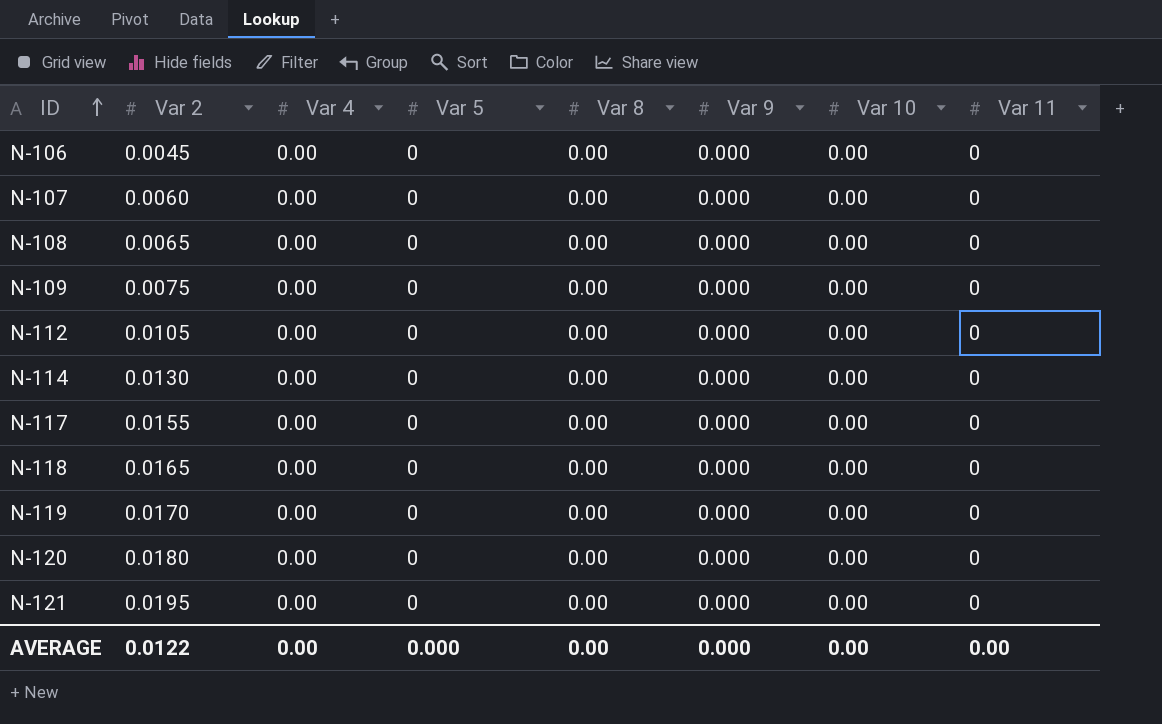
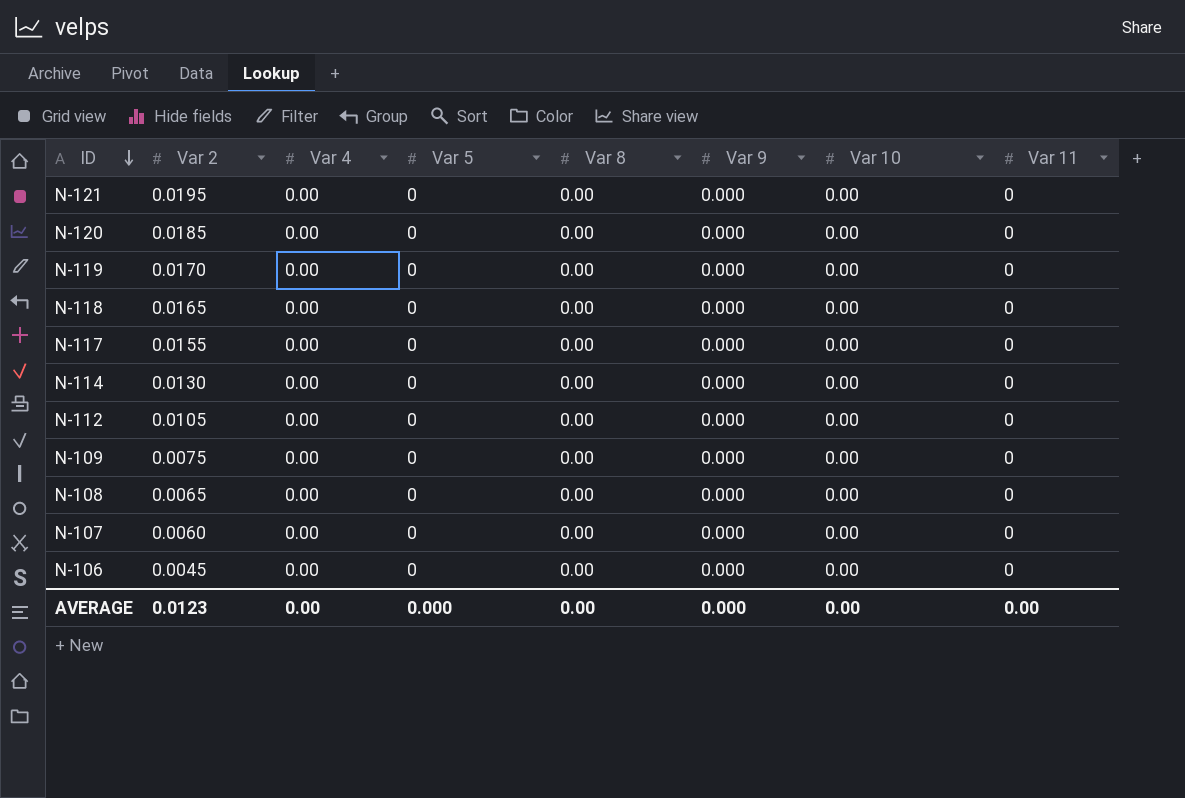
row order: ID ascending -> ID descending
N-120 | Var 2: 0.0180 -> 0.0185
AVERAGE | Var 2: 0.0122 -> 0.0123

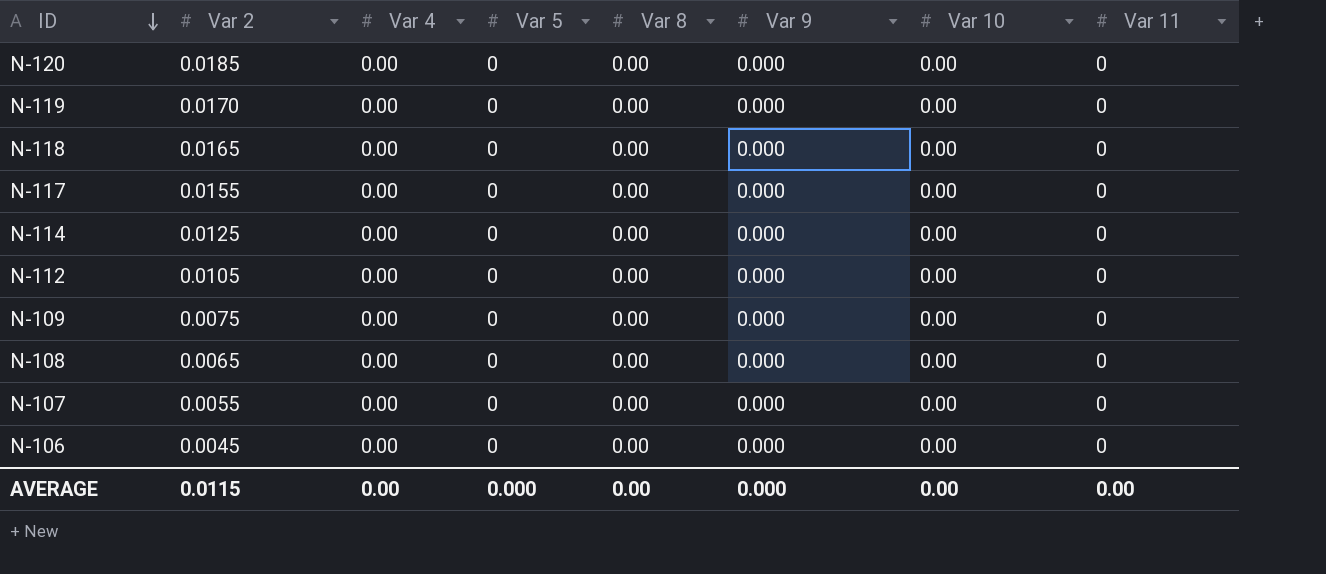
row N-121: 0.0195 | 0.00 | 0 | 0.00 | 0.000 | 0.00 | 0 -> none
N-114 | Var 2: 0.0130 -> 0.0125
N-107 | Var 2: 0.0060 -> 0.0055
AVERAGE | Var 2: 0.0123 -> 0.0115

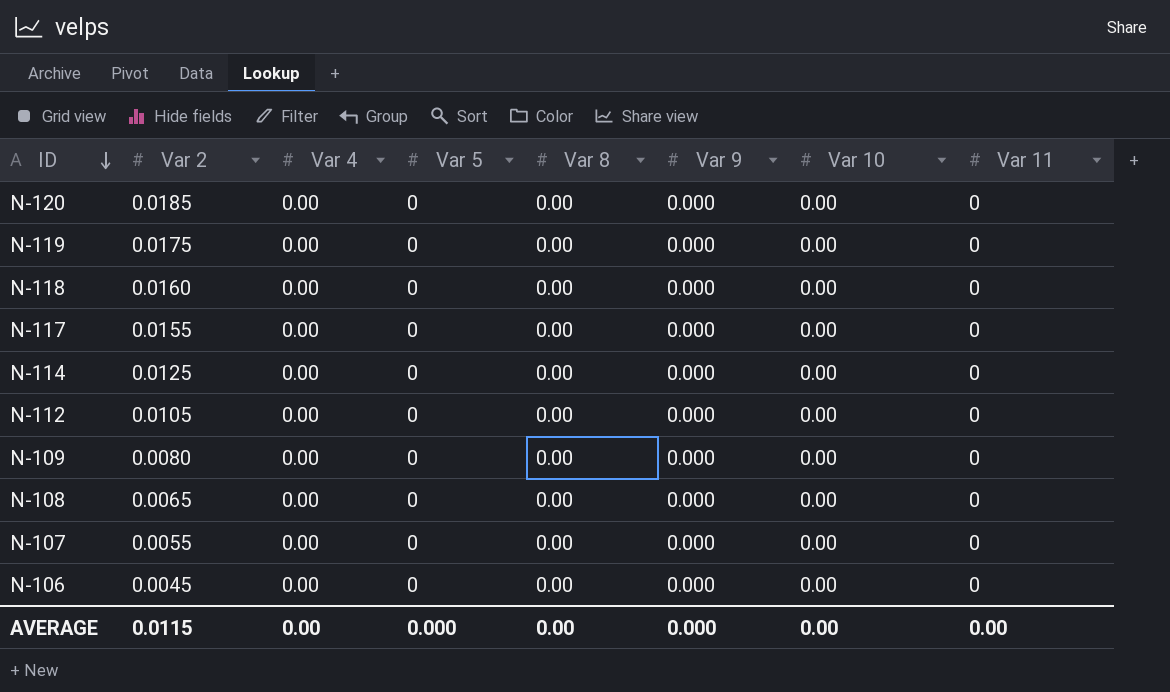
N-119 | Var 2: 0.0170 -> 0.0175
N-118 | Var 2: 0.0165 -> 0.0160
N-109 | Var 2: 0.0075 -> 0.0080

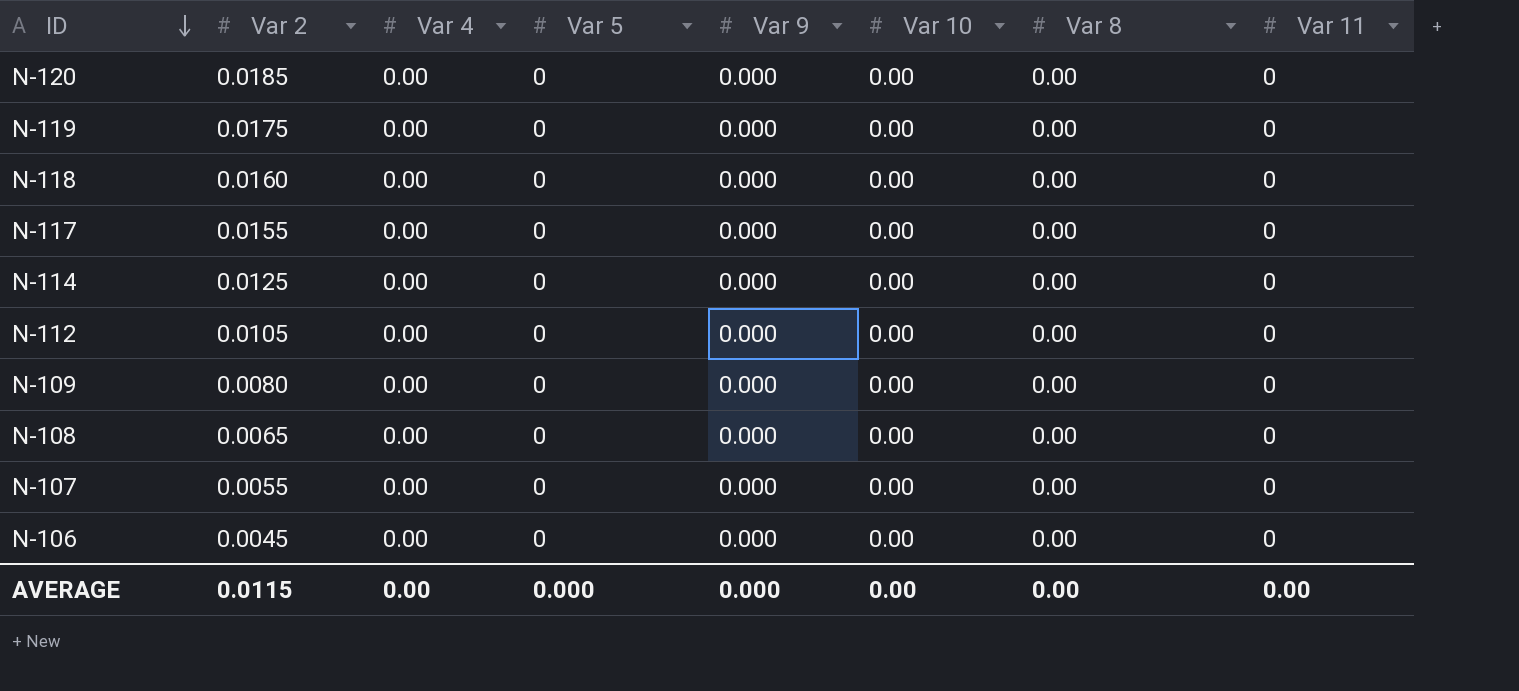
column Var 8 | position: 5 -> 7

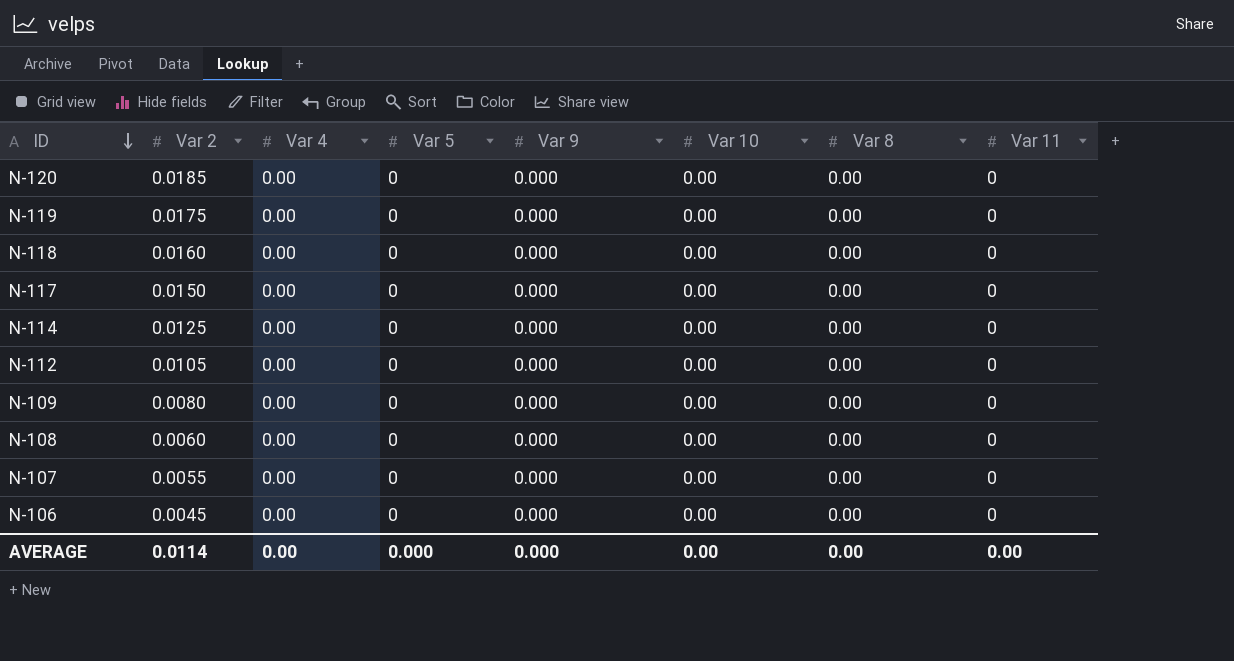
N-117 | Var 2: 0.0155 -> 0.0150
N-108 | Var 2: 0.0065 -> 0.0060
AVERAGE | Var 2: 0.0115 -> 0.0114

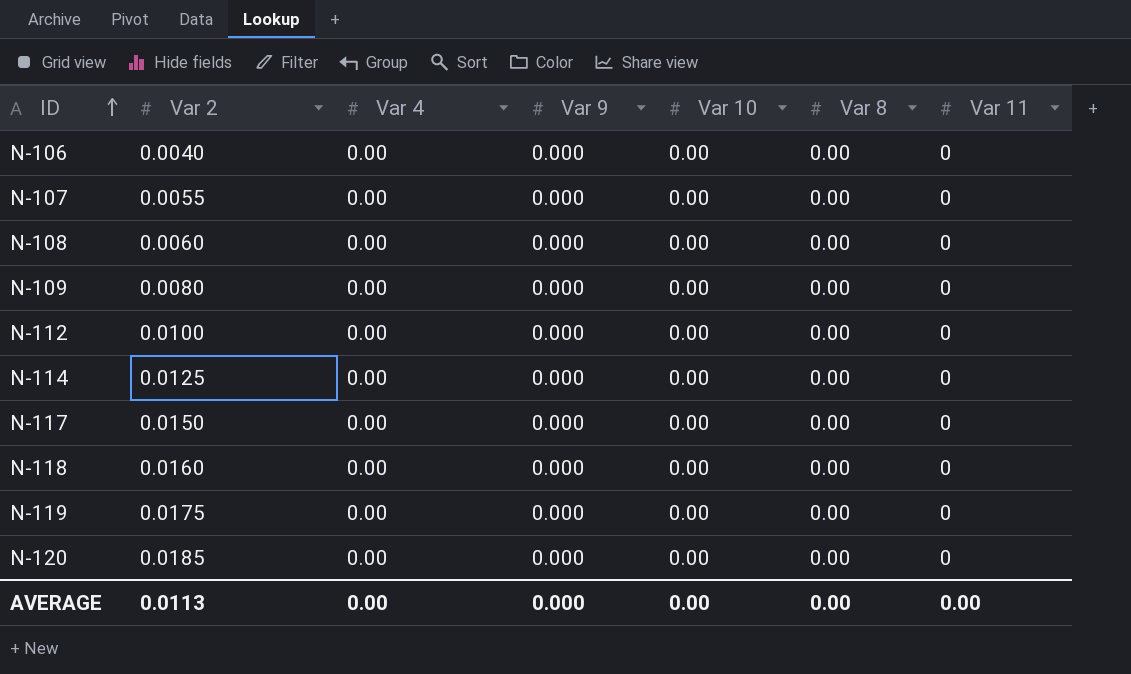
row order: ID descending -> ID ascending
column Var 5 | position: 4 -> none
N-106 | Var 2: 0.0045 -> 0.0040
N-112 | Var 2: 0.0105 -> 0.0100
AVERAGE | Var 2: 0.0114 -> 0.0113

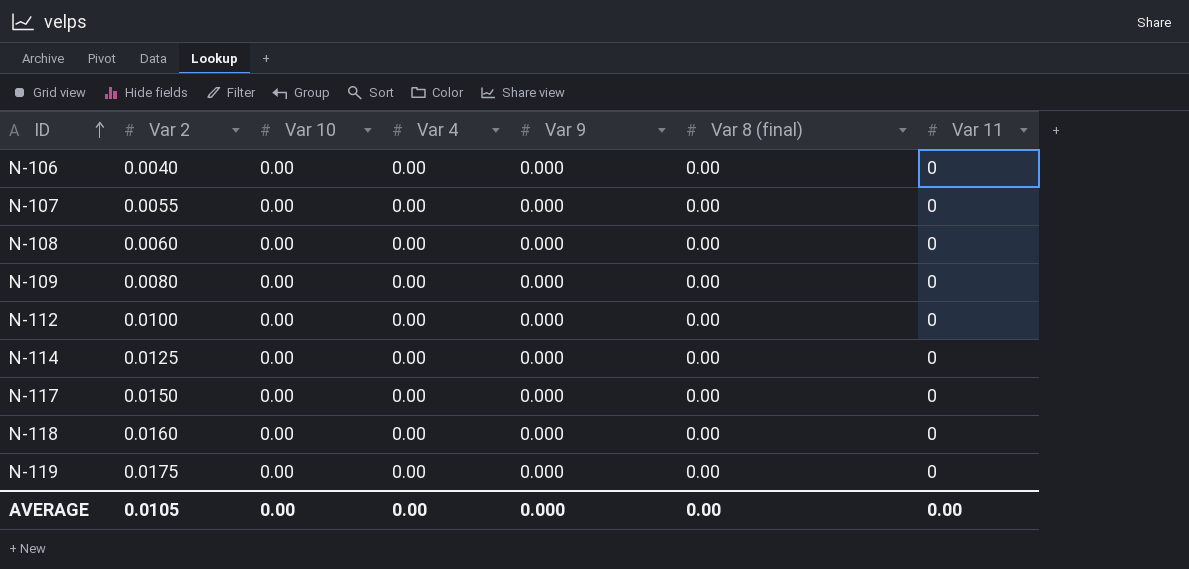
column Var 10 | position: 5 -> 3
column name: Var 8 -> Var 8 (final)
row N-120: 0.0185 | 0.00 | 0.000 | 0.00 | 0.00 | 0 -> none
AVERAGE | Var 2: 0.0113 -> 0.0105

